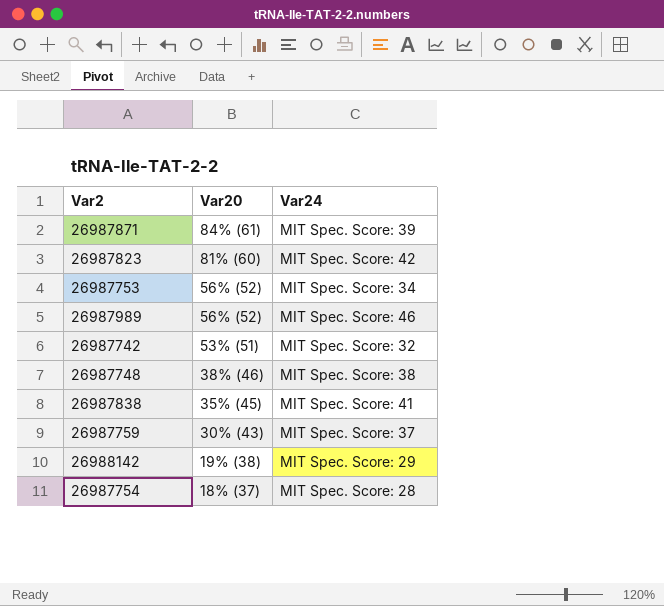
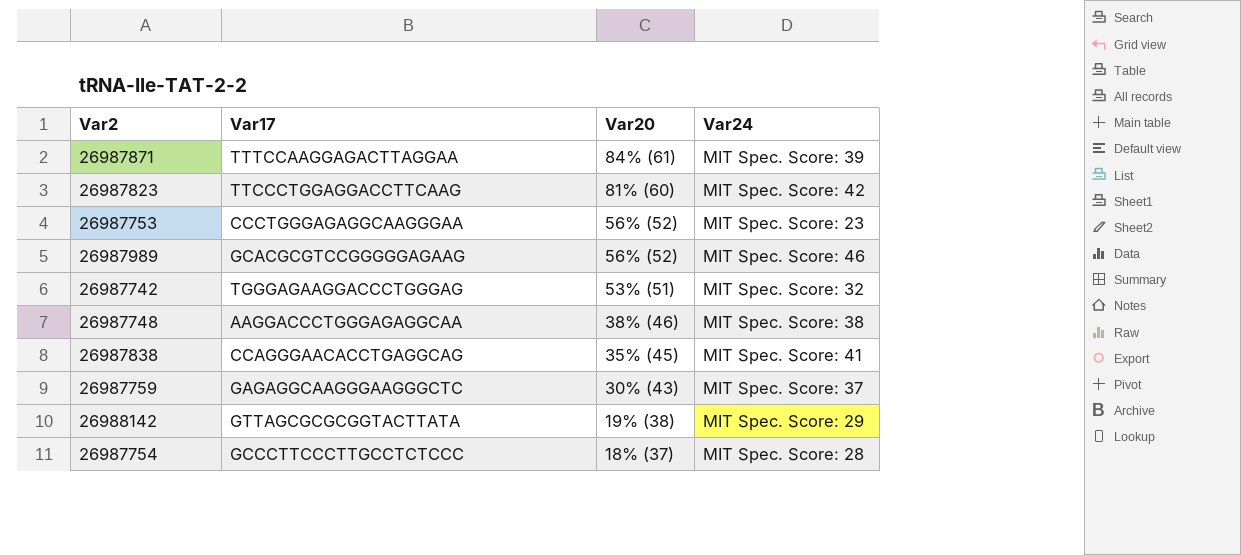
column Var17 | position: none -> 2
26987753 | Var24: MIT Spec. Score: 34 -> MIT Spec. Score: 23

